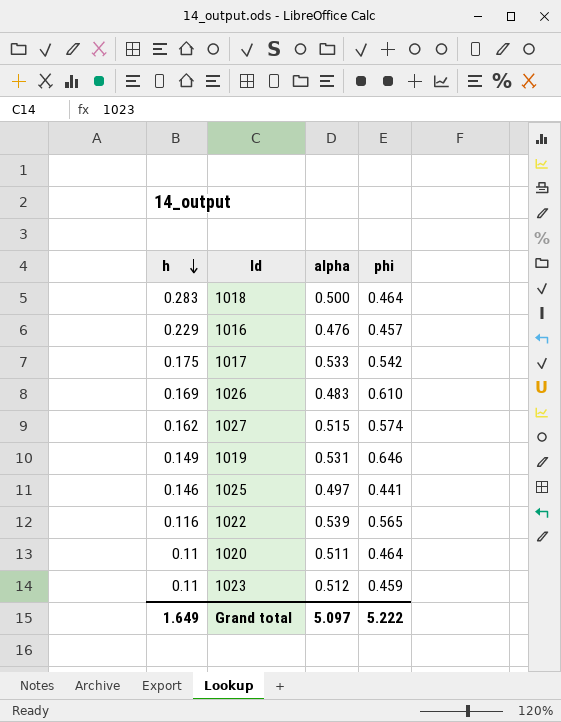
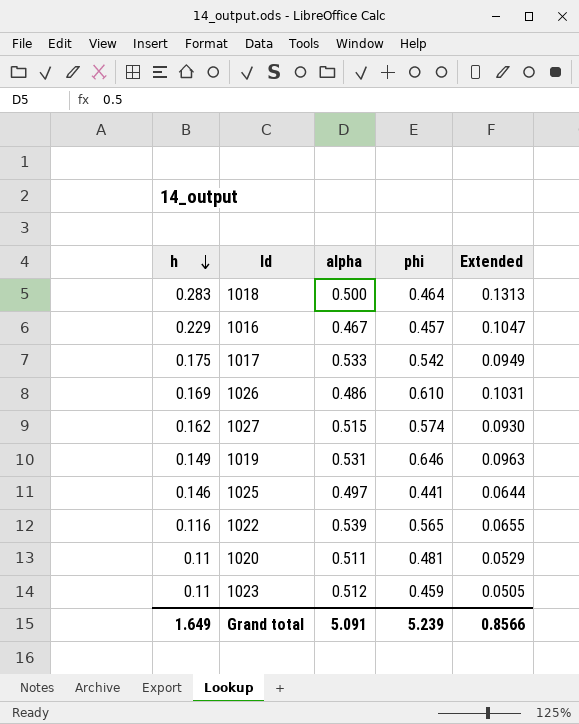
column Extended | formula: none -> [h] * [phi]
1016 | alpha: 0.476 -> 0.467
1026 | alpha: 0.483 -> 0.486
1020 | phi: 0.464 -> 0.481
Grand total | alpha: 5.097 -> 5.091
Grand total | phi: 5.222 -> 5.239

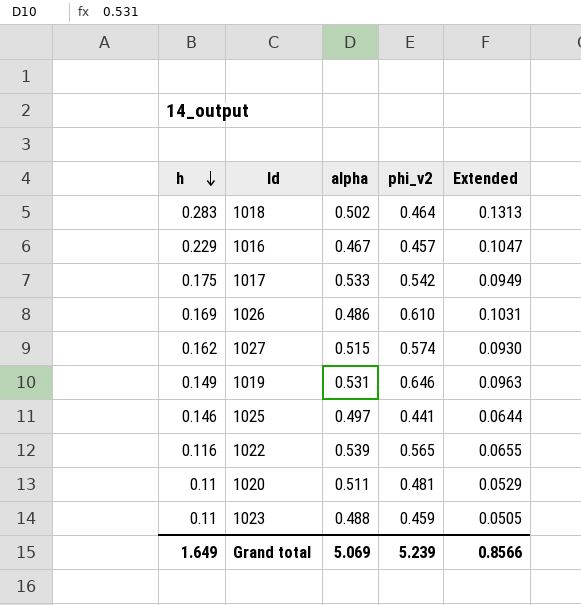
column name: phi -> phi_v2
1018 | alpha: 0.500 -> 0.502
1023 | alpha: 0.512 -> 0.488
Grand total | alpha: 5.091 -> 5.069

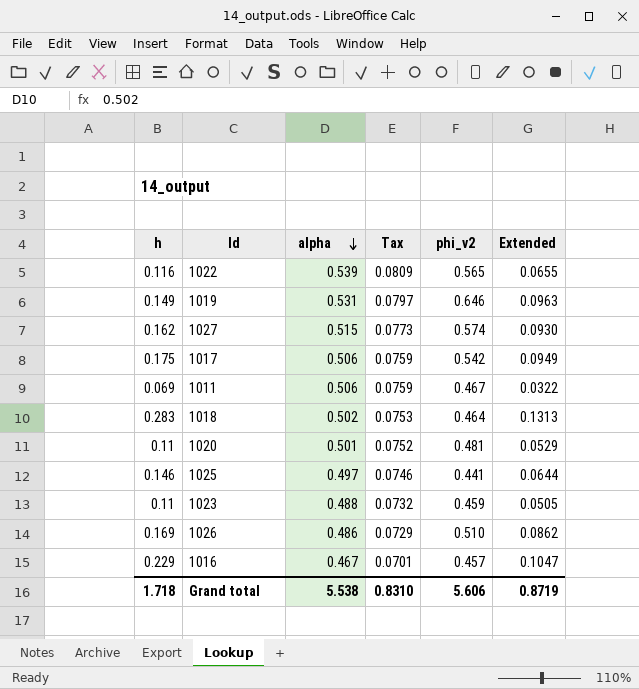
row order: h descending -> alpha descending
column Tax | formula: none -> [alpha] * 0.15
1017 | alpha: 0.533 -> 0.506
row 1011: none -> 0.069 | 0.506 | 0.0759 | 0.467 | 0.0322
1020 | alpha: 0.511 -> 0.501
1026 | phi_v2: 0.610 -> 0.510
1026 | Extended: 0.1031 -> 0.0862
Grand total | h: 1.649 -> 1.718
Grand total | alpha: 5.069 -> 5.538
Grand total | phi_v2: 5.239 -> 5.606
Grand total | Extended: 0.8566 -> 0.8719

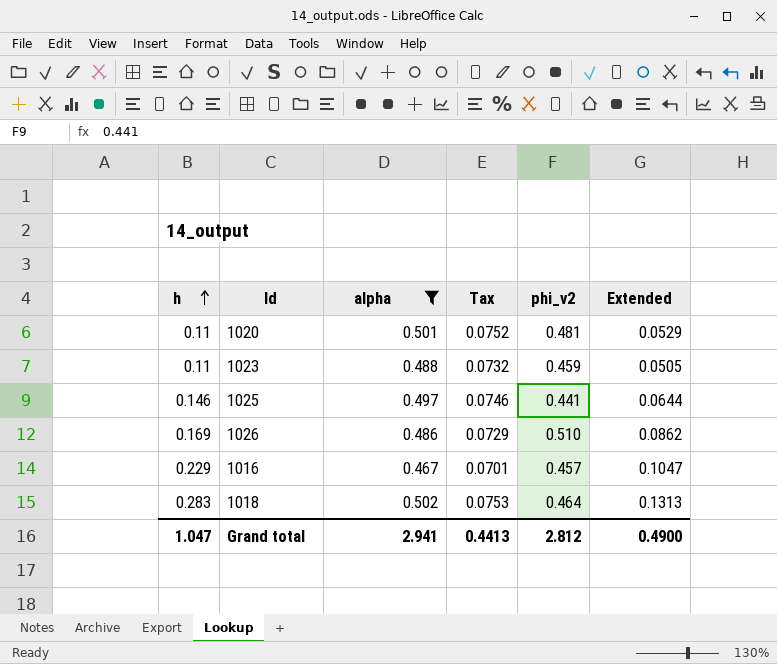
filter: none -> alpha <= 0.502
row order: alpha descending -> h ascending
Grand total | h: 1.718 -> 1.047
Grand total | alpha: 5.538 -> 2.941
Grand total | Tax: 0.8310 -> 0.4413
Grand total | phi_v2: 5.606 -> 2.812
Grand total | Extended: 0.8719 -> 0.4900

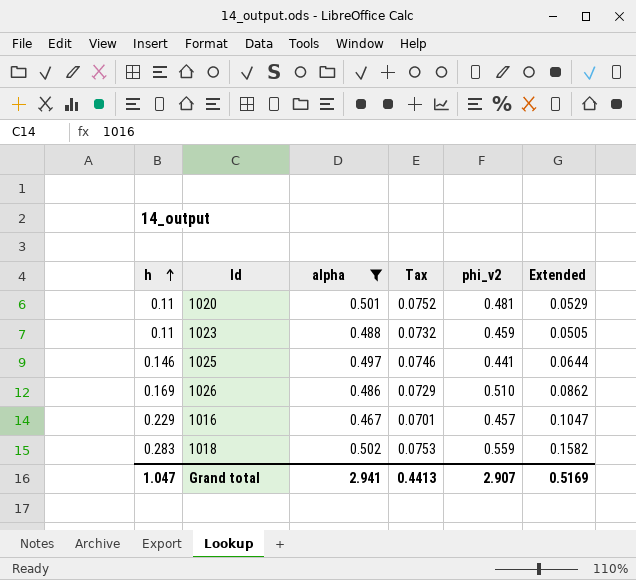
1018 | phi_v2: 0.464 -> 0.559
1018 | Extended: 0.1313 -> 0.1582
Grand total | phi_v2: 2.812 -> 2.907
Grand total | Extended: 0.4900 -> 0.5169

